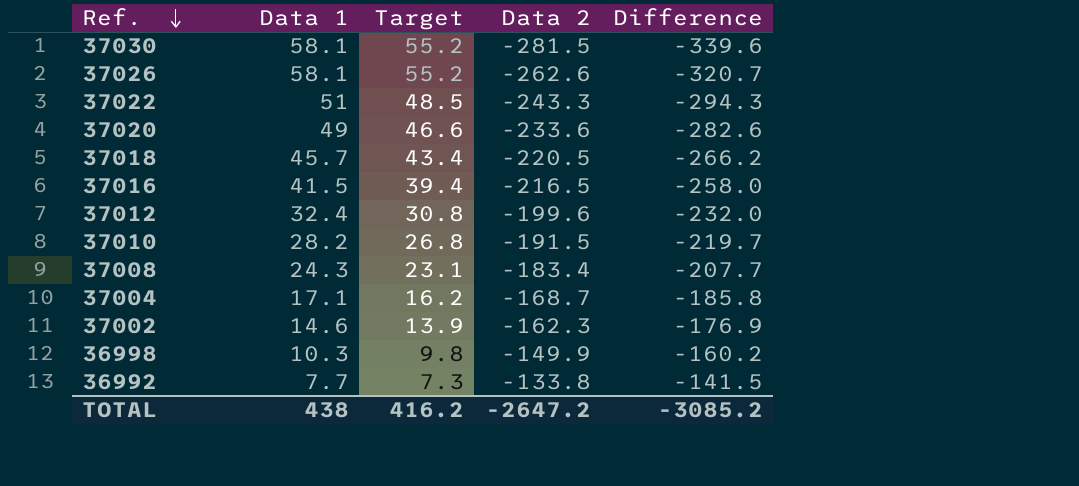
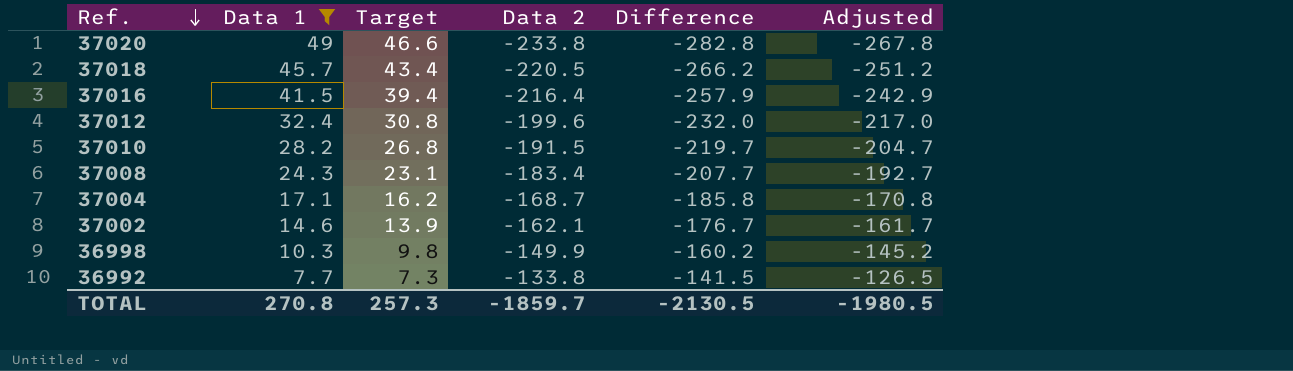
filter: none -> Data 1 <= 49
column Adjusted | formula: none -> [Difference] + 15
37020 | Data 2: -233.6 -> -233.8
37020 | Difference: -282.6 -> -282.8
37016 | Data 2: -216.5 -> -216.4
37016 | Difference: -258.0 -> -257.9
37002 | Data 2: -162.3 -> -162.1
37002 | Difference: -176.9 -> -176.7
TOTAL | Data 1: 438 -> 270.8
TOTAL | Target: 416.2 -> 257.3
TOTAL | Data 2: -2647.2 -> -1859.7
TOTAL | Difference: -3085.2 -> -2130.5

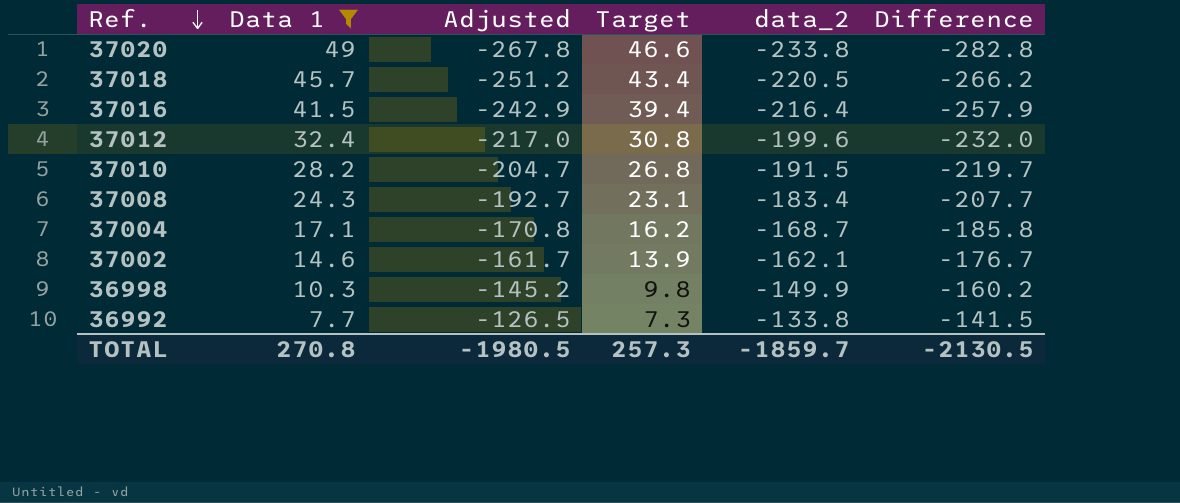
column Adjusted | position: 6 -> 3
column name: Data 2 -> data_2

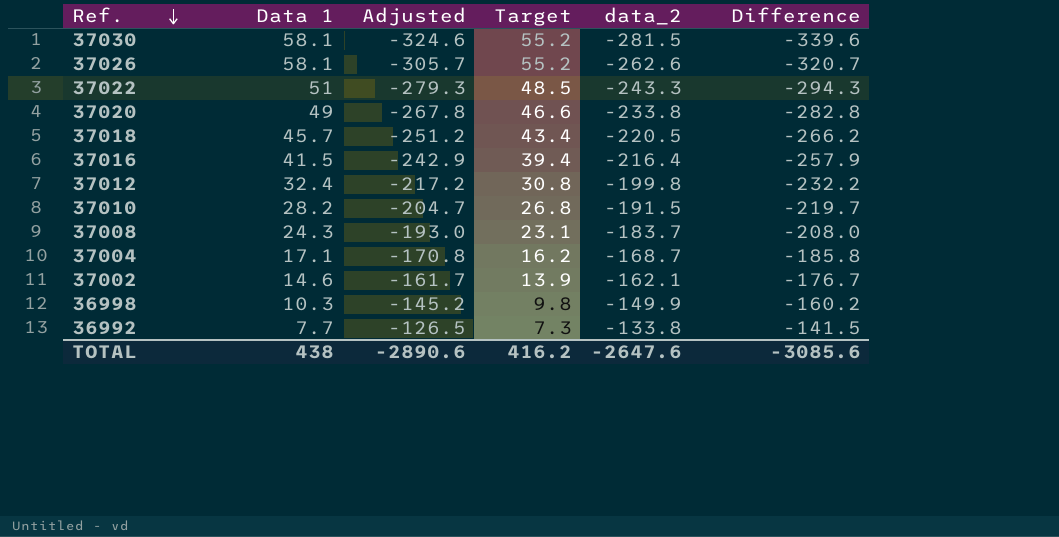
filter: Data 1 <= 49 -> none
37012 | Adjusted: -217.0 -> -217.2
37012 | data_2: -199.6 -> -199.8
37012 | Difference: -232.0 -> -232.2
37008 | Adjusted: -192.7 -> -193.0
37008 | data_2: -183.4 -> -183.7
37008 | Difference: -207.7 -> -208.0
TOTAL | Data 1: 270.8 -> 438
TOTAL | Adjusted: -1980.5 -> -2890.6
TOTAL | Target: 257.3 -> 416.2
TOTAL | data_2: -1859.7 -> -2647.6
TOTAL | Difference: -2130.5 -> -3085.6

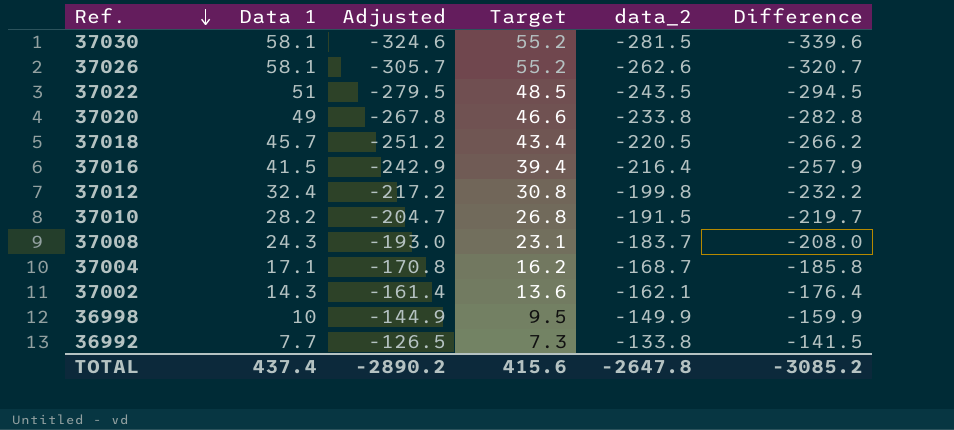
37022 | Adjusted: -279.3 -> -279.5
37022 | data_2: -243.3 -> -243.5
37022 | Difference: -294.3 -> -294.5
37002 | Data 1: 14.6 -> 14.3
37002 | Adjusted: -161.7 -> -161.4
37002 | Target: 13.9 -> 13.6
37002 | Difference: -176.7 -> -176.4
36998 | Data 1: 10.3 -> 10
36998 | Adjusted: -145.2 -> -144.9
36998 | Target: 9.8 -> 9.5
36998 | Difference: -160.2 -> -159.9
TOTAL | Data 1: 438 -> 437.4
TOTAL | Adjusted: -2890.6 -> -2890.2
TOTAL | Target: 416.2 -> 415.6
TOTAL | data_2: -2647.6 -> -2647.8
TOTAL | Difference: -3085.6 -> -3085.2

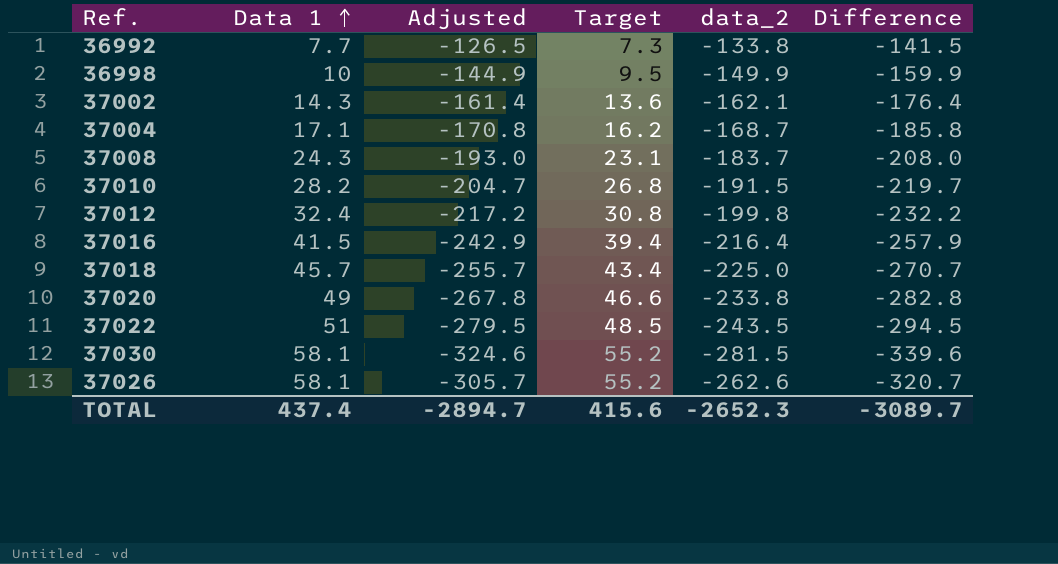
row order: Ref. descending -> Data 1 ascending
37018 | Adjusted: -251.2 -> -255.7
37018 | data_2: -220.5 -> -225.0
37018 | Difference: -266.2 -> -270.7
TOTAL | Adjusted: -2890.2 -> -2894.7
TOTAL | data_2: -2647.8 -> -2652.3
TOTAL | Difference: -3085.2 -> -3089.7

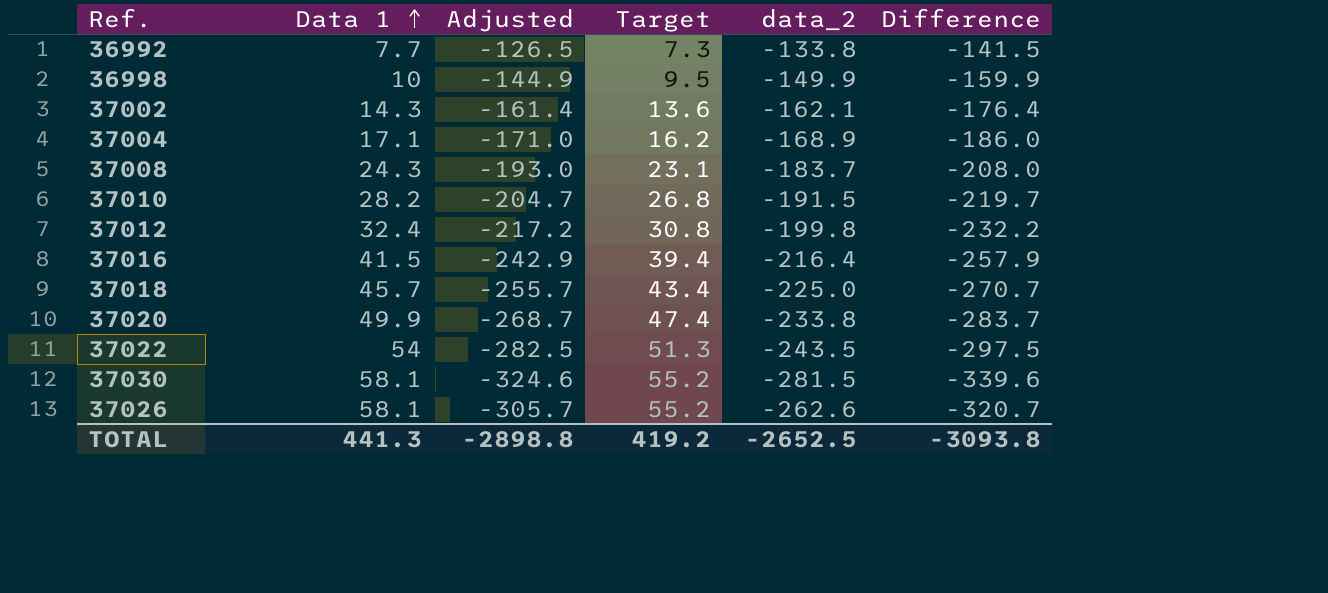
37004 | Adjusted: -170.8 -> -171.0
37004 | data_2: -168.7 -> -168.9
37004 | Difference: -185.8 -> -186.0
37020 | Data 1: 49 -> 49.9
37020 | Adjusted: -267.8 -> -268.7
37020 | Target: 46.6 -> 47.4
37020 | Difference: -282.8 -> -283.7
37022 | Data 1: 51 -> 54
37022 | Adjusted: -279.5 -> -282.5
37022 | Target: 48.5 -> 51.3
37022 | Difference: -294.5 -> -297.5
TOTAL | Data 1: 437.4 -> 441.3
TOTAL | Adjusted: -2894.7 -> -2898.8
TOTAL | Target: 415.6 -> 419.2
TOTAL | data_2: -2652.3 -> -2652.5
TOTAL | Difference: -3089.7 -> -3093.8

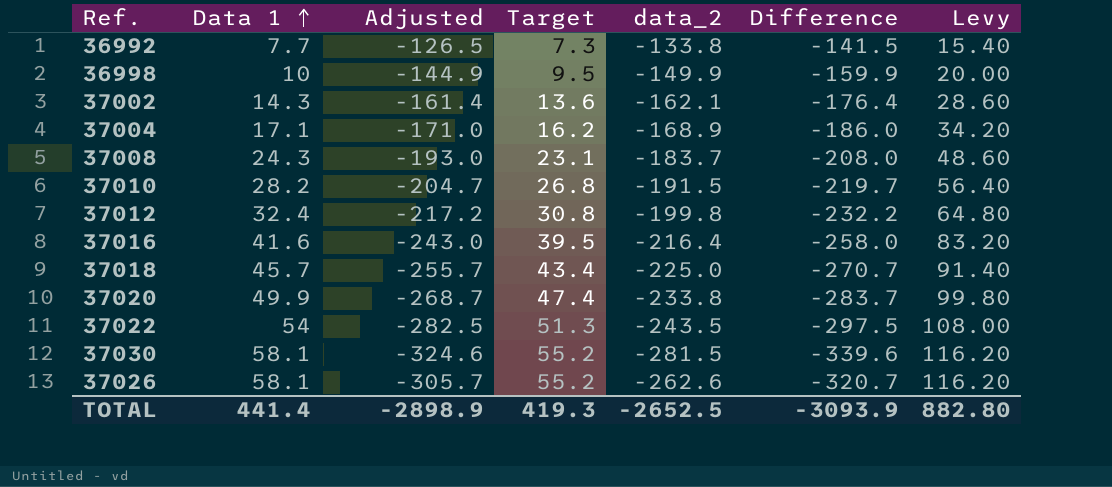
column Levy | formula: none -> [Data 1] * 2
37016 | Data 1: 41.5 -> 41.6
37016 | Adjusted: -242.9 -> -243.0
37016 | Target: 39.4 -> 39.5
37016 | Difference: -257.9 -> -258.0
TOTAL | Data 1: 441.3 -> 441.4
TOTAL | Adjusted: -2898.8 -> -2898.9
TOTAL | Target: 419.2 -> 419.3
TOTAL | Difference: -3093.8 -> -3093.9

